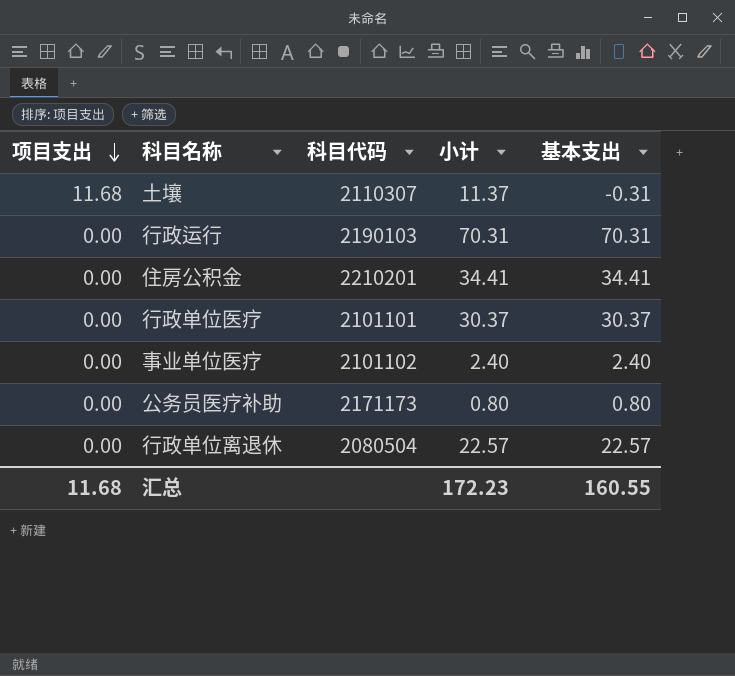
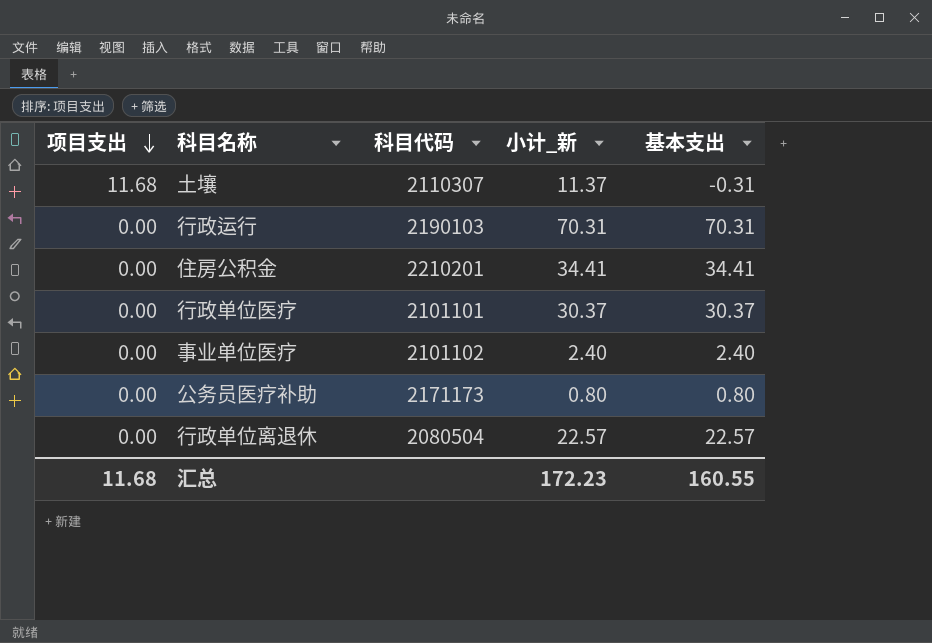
column name: 小计 -> 小计_新

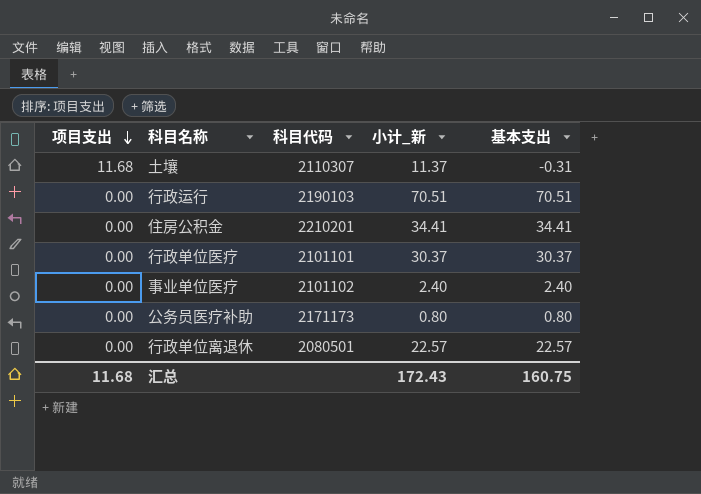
行政运行 | 小计_新: 70.31 -> 70.51
行政运行 | 基本支出: 70.31 -> 70.51
行政单位离退休 | 科目代码: 2080504 -> 2080501
汇总 | 小计_新: 172.23 -> 172.43
汇总 | 基本支出: 160.55 -> 160.75

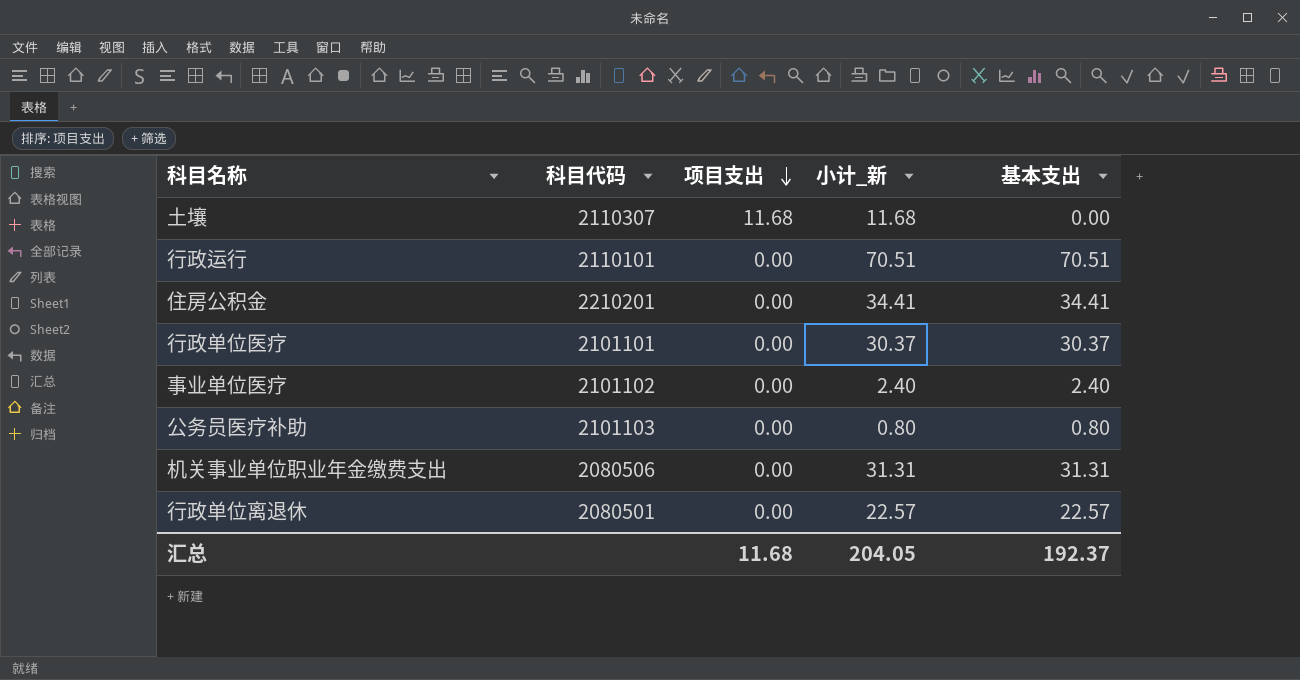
column 项目支出 | position: 1 -> 3
土壤 | 小计_新: 11.37 -> 11.68
土壤 | 基本支出: -0.31 -> 0.00
行政运行 | 科目代码: 2190103 -> 2110101
公务员医疗补助 | 科目代码: 2171173 -> 2101103
row 机关事业单位职业年金缴费支出: none -> 2080506 | 0.00 | 31.31 | 31.31
汇总 | 小计_新: 172.43 -> 204.05
汇总 | 基本支出: 160.75 -> 192.37

